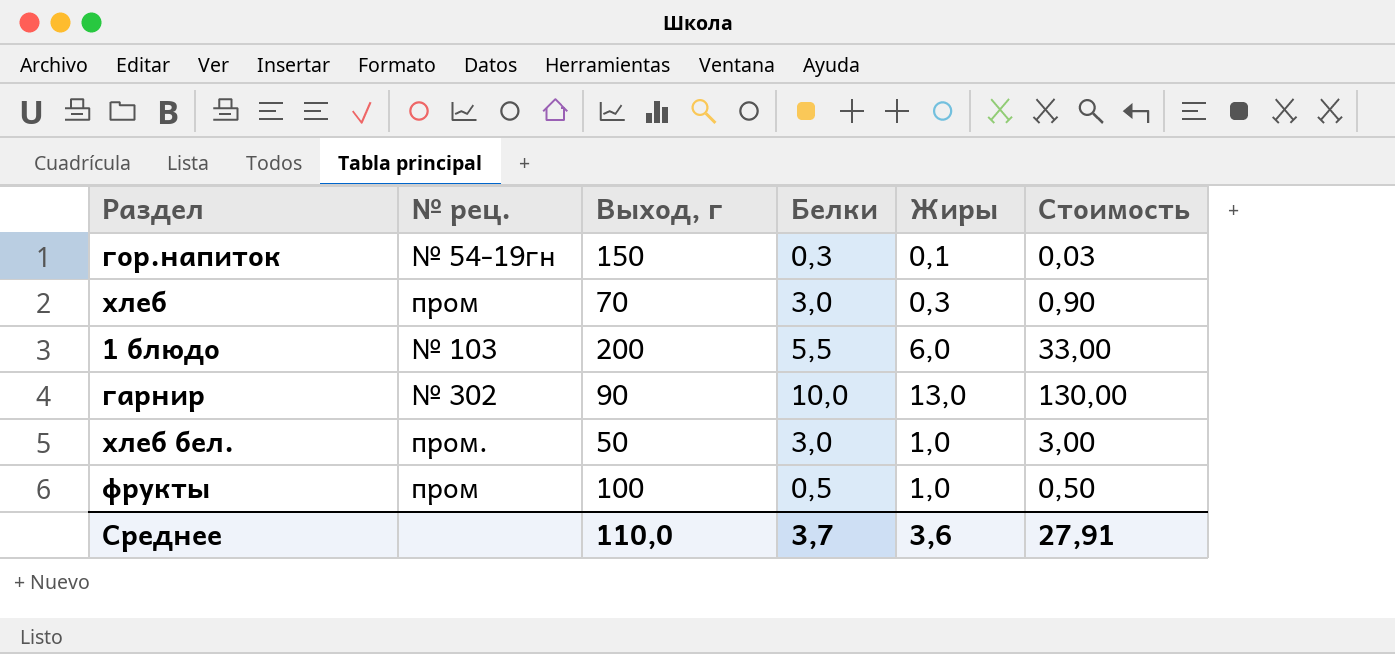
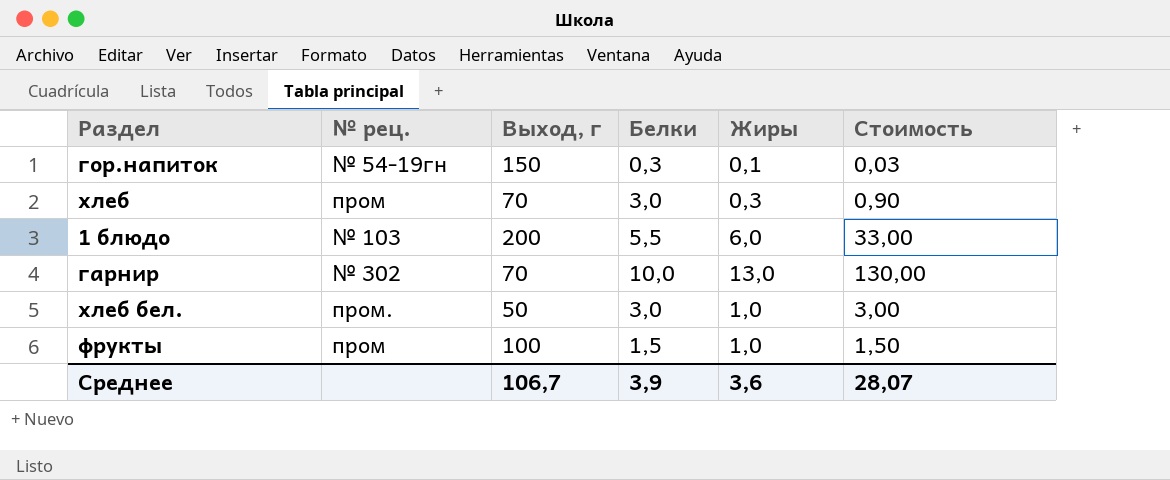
гарнир | Выход, г: 90 -> 70
фрукты | Белки: 0,5 -> 1,5
фрукты | Стоимость: 0,50 -> 1,50
Среднее | Выход, г: 110,0 -> 106,7
Среднее | Белки: 3,7 -> 3,9
Среднее | Стоимость: 27,91 -> 28,07

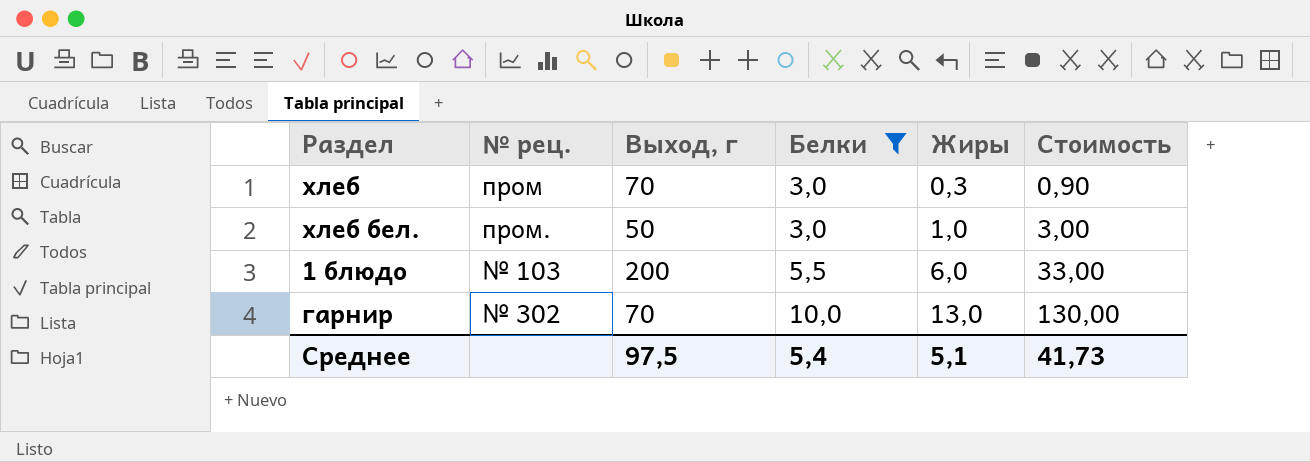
filter: none -> Белки >= 3,0
row order: none -> Белки ascending
Среднее | Выход, г: 106,7 -> 97,5
Среднее | Белки: 3,9 -> 5,4
Среднее | Жиры: 3,6 -> 5,1
Среднее | Стоимость: 28,07 -> 41,73

